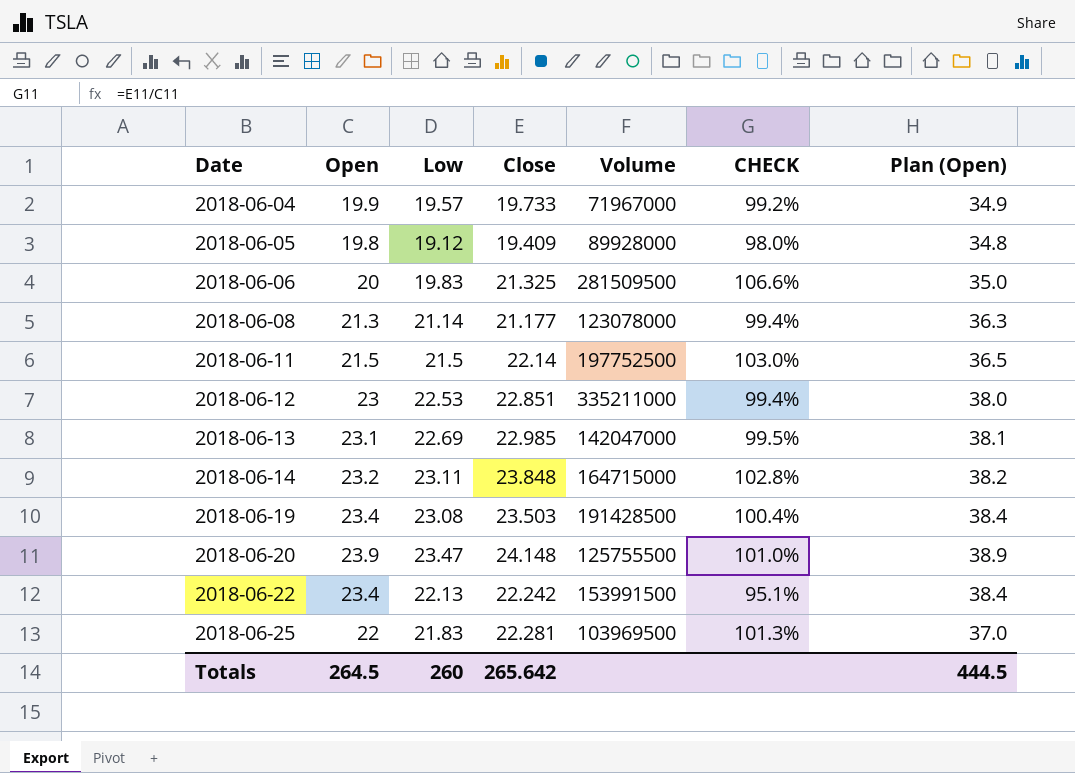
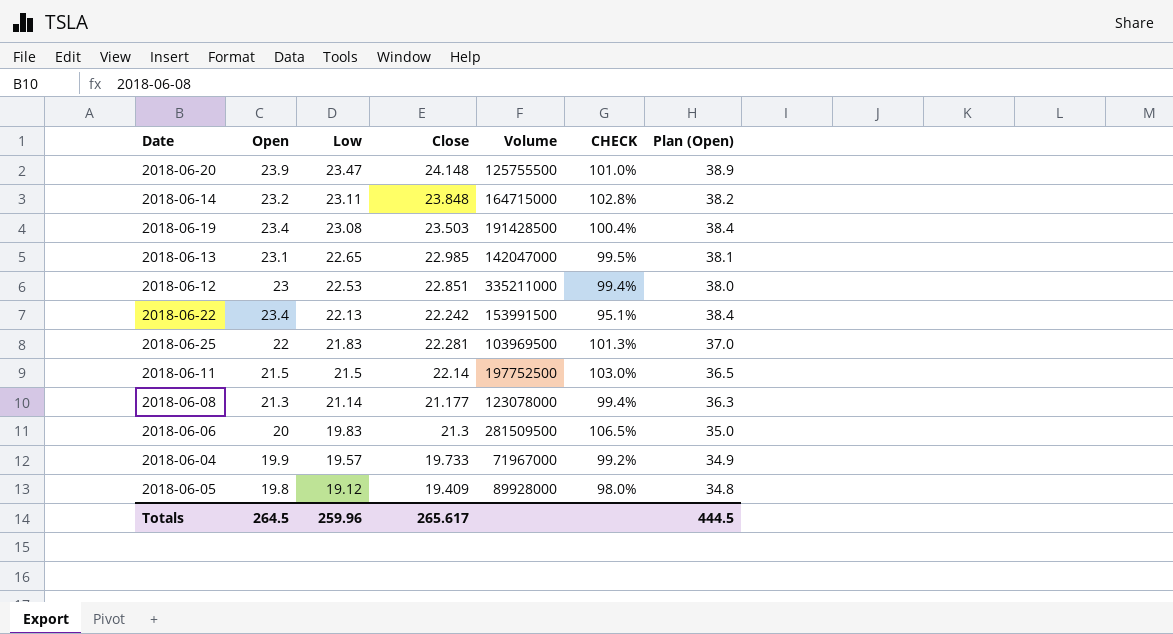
row order: Date ascending -> Low descending
2018-06-13 | Low: 22.69 -> 22.65
2018-06-06 | Close: 21.325 -> 21.3
2018-06-06 | CHECK: 106.6% -> 106.5%
Totals | Low: 260 -> 259.96
Totals | Close: 265.642 -> 265.617

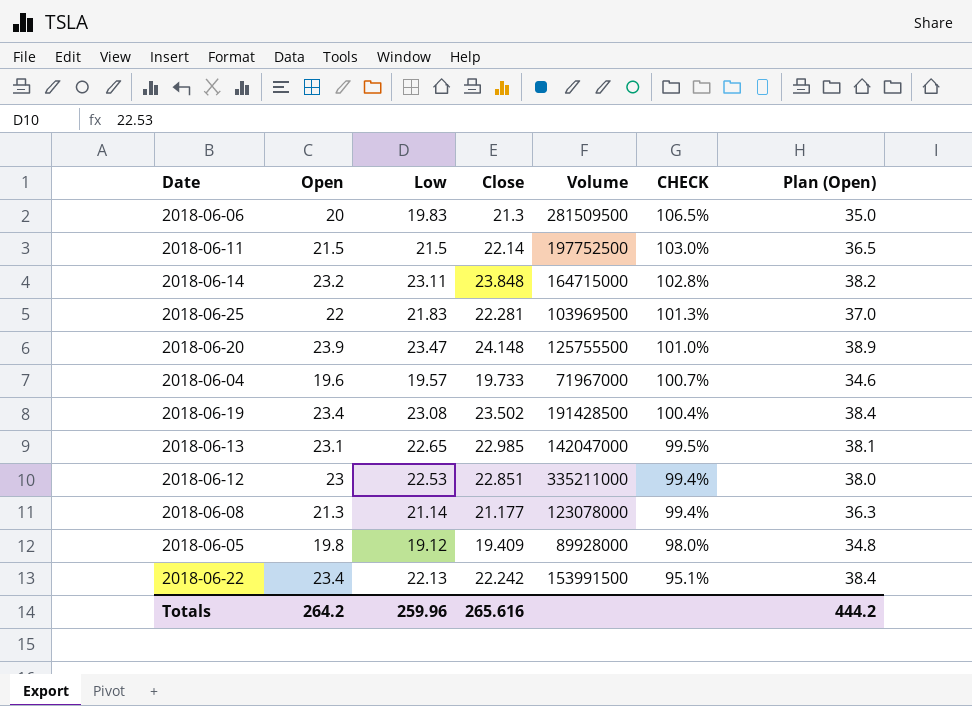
row order: Low descending -> CHECK descending
2018-06-04 | Open: 19.9 -> 19.6
2018-06-04 | CHECK: 99.2% -> 100.7%
2018-06-04 | Plan (Open): 34.9 -> 34.6
2018-06-19 | Close: 23.503 -> 23.502
Totals | Open: 264.5 -> 264.2
Totals | Close: 265.617 -> 265.616
Totals | Plan (Open): 444.5 -> 444.2

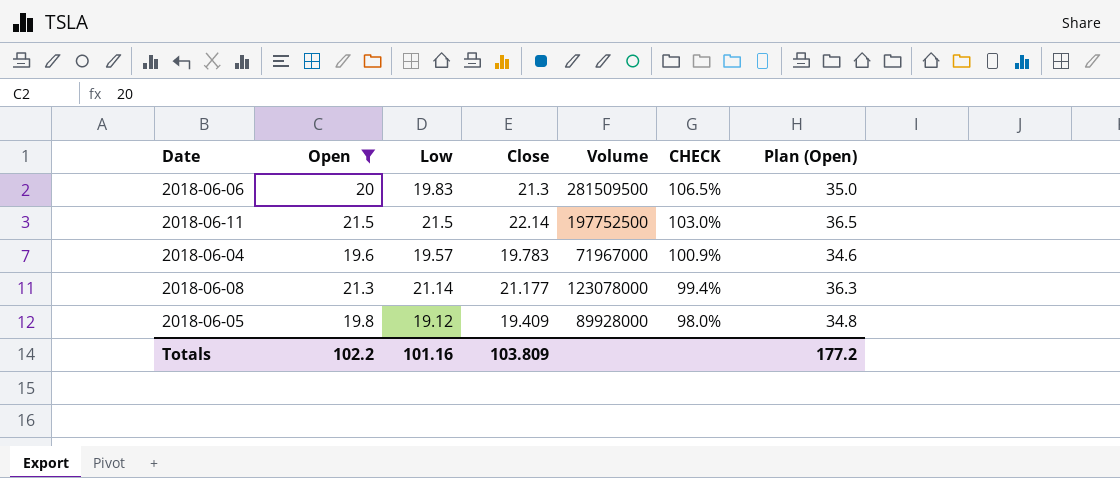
filter: none -> Open <= 21.5
2018-06-04 | Close: 19.733 -> 19.783
2018-06-04 | CHECK: 100.7% -> 100.9%
Totals | Open: 264.2 -> 102.2
Totals | Low: 259.96 -> 101.16
Totals | Close: 265.616 -> 103.809
Totals | Plan (Open): 444.2 -> 177.2

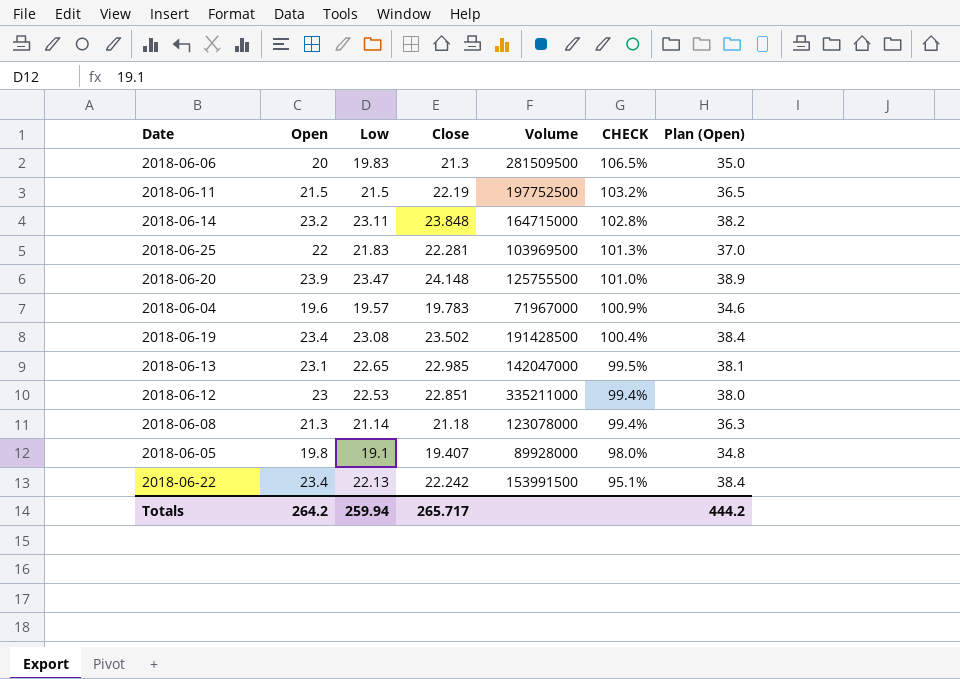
filter: Open <= 21.5 -> none
2018-06-11 | Close: 22.14 -> 22.19
2018-06-11 | CHECK: 103.0% -> 103.2%
2018-06-08 | Close: 21.177 -> 21.18
2018-06-05 | Low: 19.12 -> 19.1
2018-06-05 | Close: 19.409 -> 19.407
Totals | Open: 102.2 -> 264.2
Totals | Low: 101.16 -> 259.94
Totals | Close: 103.809 -> 265.717
Totals | Plan (Open): 177.2 -> 444.2

